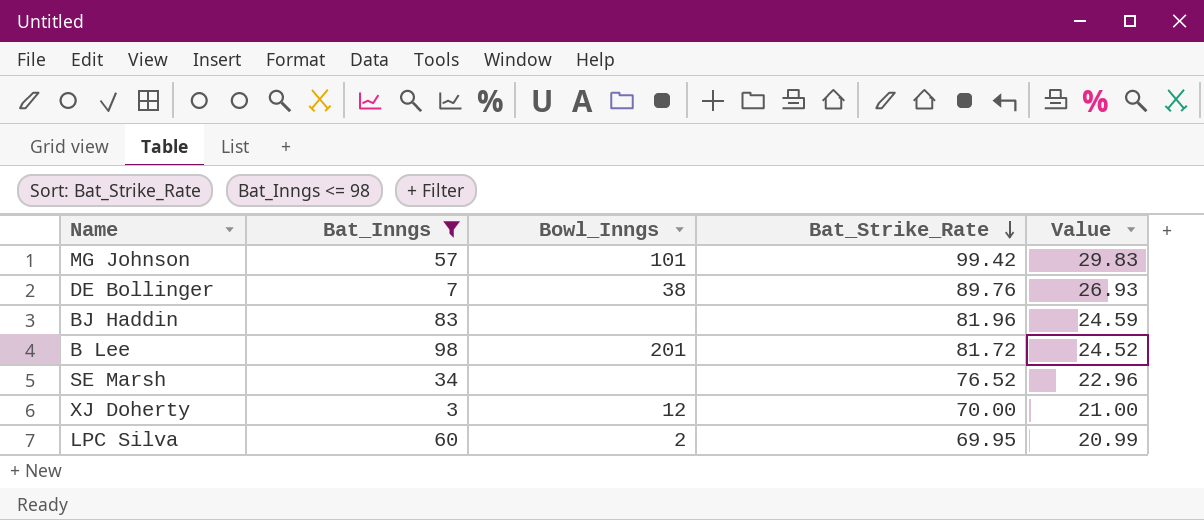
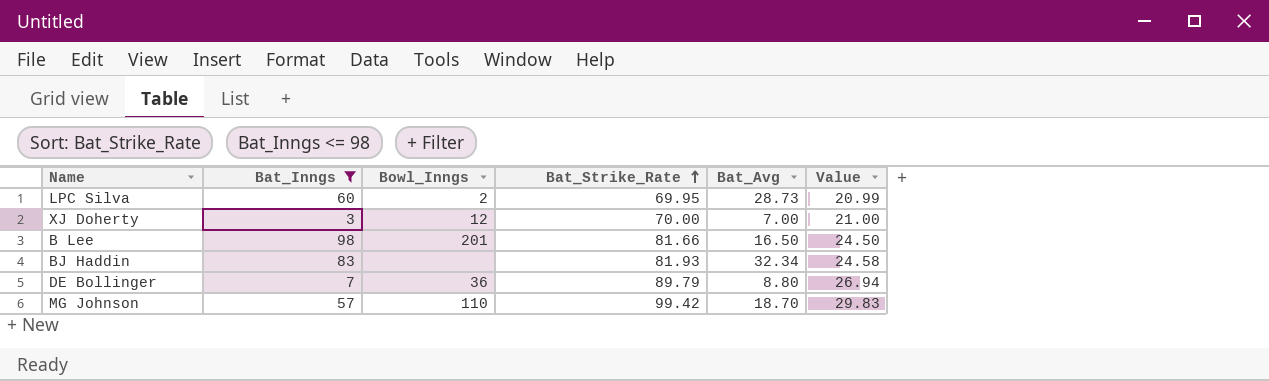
row order: Bat_Strike_Rate descending -> Bat_Strike_Rate ascending
column Bat_Avg | position: none -> 5
row SE Marsh: 34 | none | 76.52 | 22.96 -> none
B Lee | Bat_Strike_Rate: 81.72 -> 81.66
B Lee | Value: 24.52 -> 24.50
BJ Haddin | Bat_Strike_Rate: 81.96 -> 81.93
BJ Haddin | Value: 24.59 -> 24.58
DE Bollinger | Bowl_Inngs: 38 -> 36
DE Bollinger | Bat_Strike_Rate: 89.76 -> 89.79
DE Bollinger | Value: 26.93 -> 26.94
MG Johnson | Bowl_Inngs: 101 -> 110

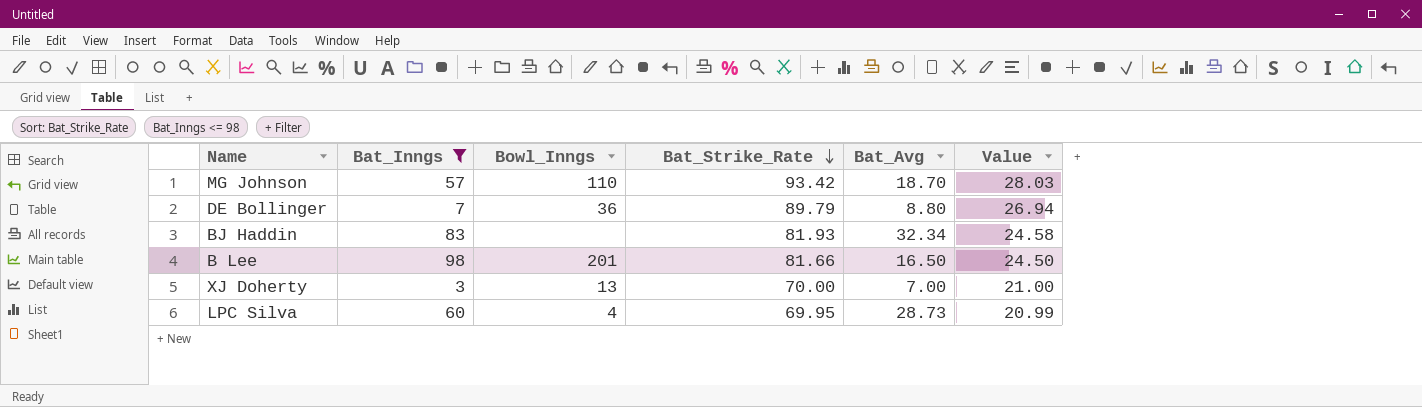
row order: Bat_Strike_Rate ascending -> Bat_Strike_Rate descending
MG Johnson | Bat_Strike_Rate: 99.42 -> 93.42
MG Johnson | Value: 29.83 -> 28.03
XJ Doherty | Bowl_Inngs: 12 -> 13
LPC Silva | Bowl_Inngs: 2 -> 4

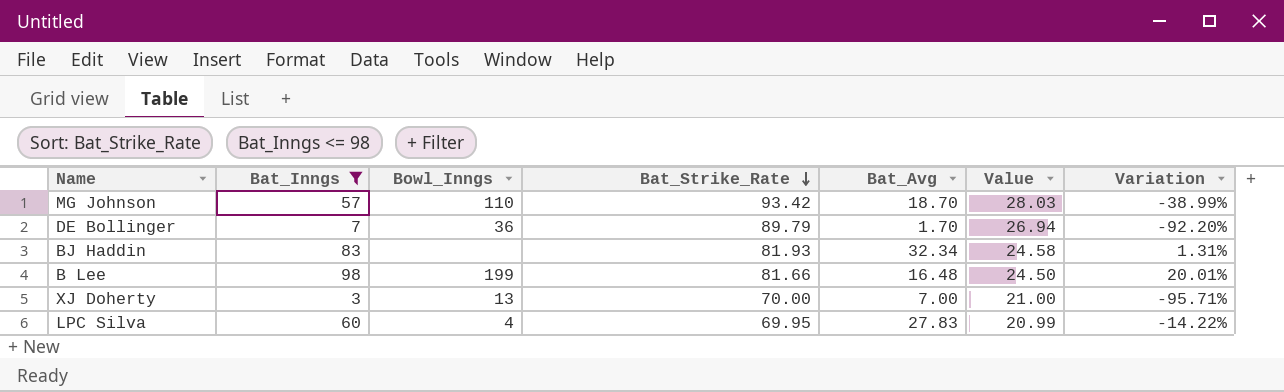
column Variation | formula: none -> ([Bat_Inngs] - [Bat_Strike_Rate]) / [Bat_Strike_Rate]
DE Bollinger | Bat_Avg: 8.80 -> 1.70
B Lee | Bowl_Inngs: 201 -> 199
B Lee | Bat_Avg: 16.50 -> 16.48
LPC Silva | Bat_Avg: 28.73 -> 27.83

